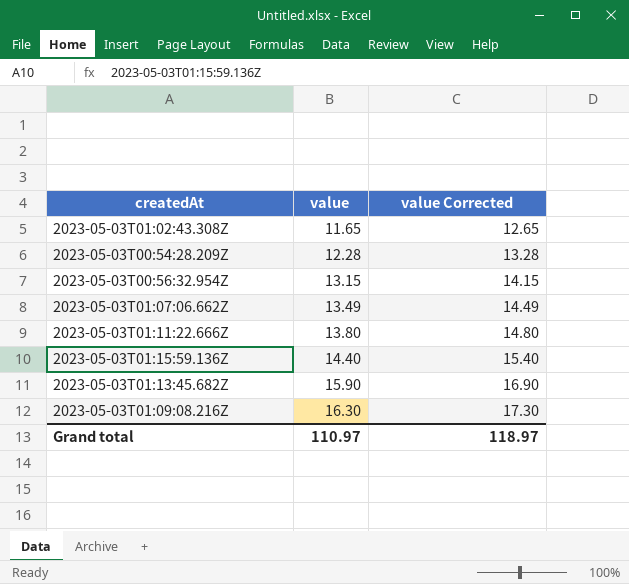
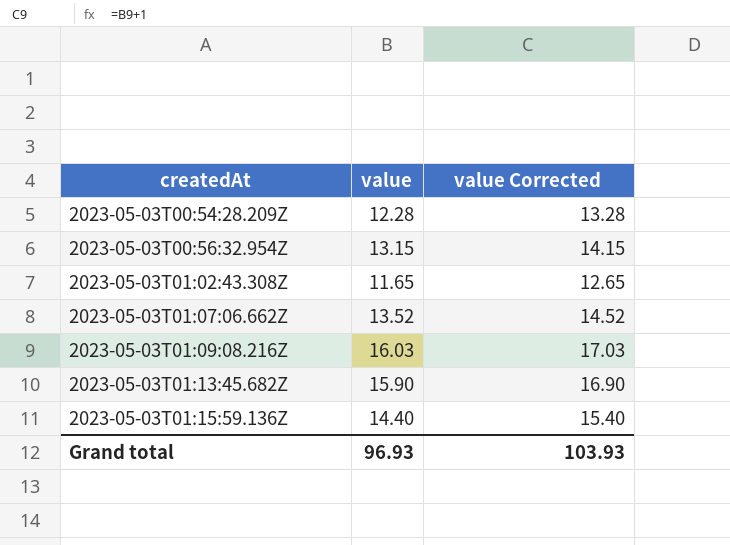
row order: value ascending -> createdAt ascending
row 2023-05-03T01:11:22.666Z: 13.80 | 14.80 -> none
2023-05-03T01:07:06.662Z | value: 13.49 -> 13.52
2023-05-03T01:07:06.662Z | value Corrected: 14.49 -> 14.52
2023-05-03T01:09:08.216Z | value: 16.30 -> 16.03
2023-05-03T01:09:08.216Z | value Corrected: 17.30 -> 17.03
Grand total | value: 110.97 -> 96.93
Grand total | value Corrected: 118.97 -> 103.93

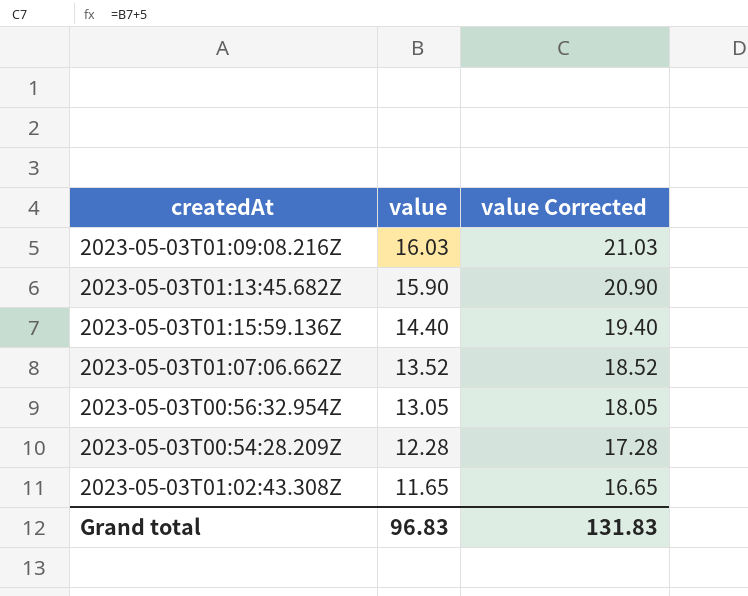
row order: createdAt ascending -> value descending
column value Corrected | formula: [value] + 1 -> [value] + 5
2023-05-03T00:56:32.954Z | value: 13.15 -> 13.05
Grand total | value: 96.93 -> 96.83
Grand total | value Corrected: 103.93 -> 131.83

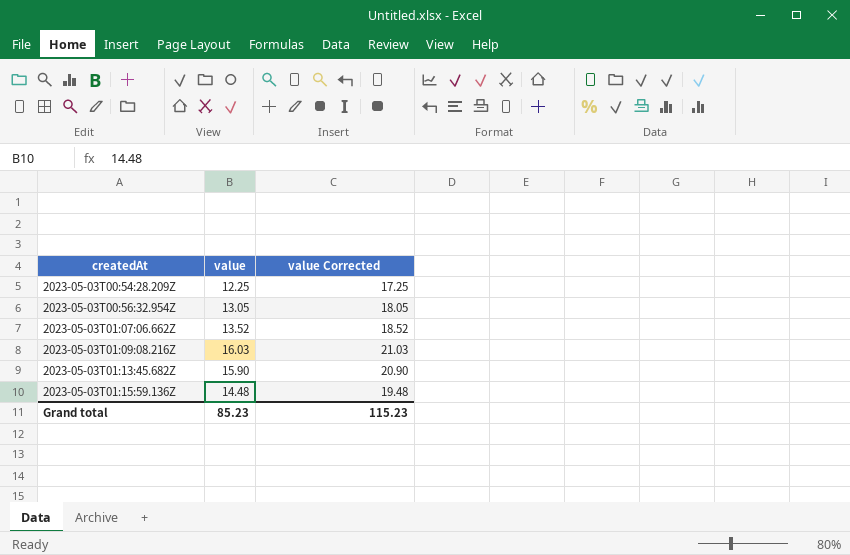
row order: value descending -> createdAt ascending
row 2023-05-03T01:02:43.308Z: 11.65 | 16.65 -> none
2023-05-03T00:54:28.209Z | value: 12.28 -> 12.25
2023-05-03T00:54:28.209Z | value Corrected: 17.28 -> 17.25
2023-05-03T01:15:59.136Z | value: 14.40 -> 14.48
2023-05-03T01:15:59.136Z | value Corrected: 19.40 -> 19.48
Grand total | value: 96.83 -> 85.23
Grand total | value Corrected: 131.83 -> 115.23

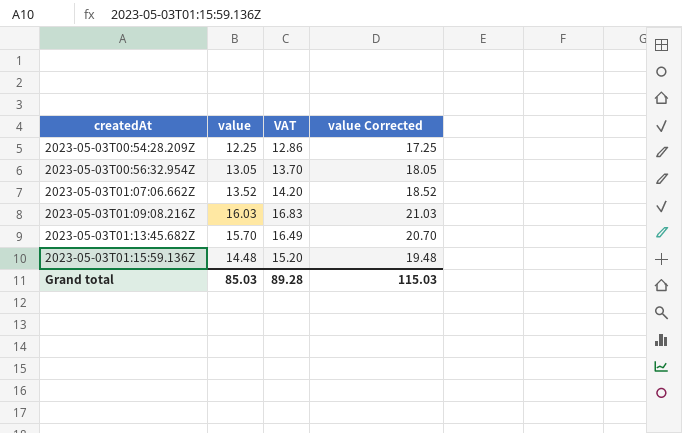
column VAT | formula: none -> [value] * 1.05
2023-05-03T01:13:45.682Z | value: 15.90 -> 15.70
2023-05-03T01:13:45.682Z | value Corrected: 20.90 -> 20.70
Grand total | value: 85.23 -> 85.03
Grand total | value Corrected: 115.23 -> 115.03

